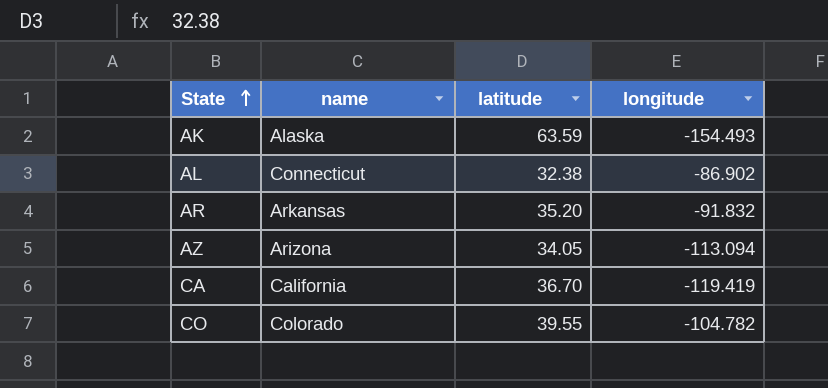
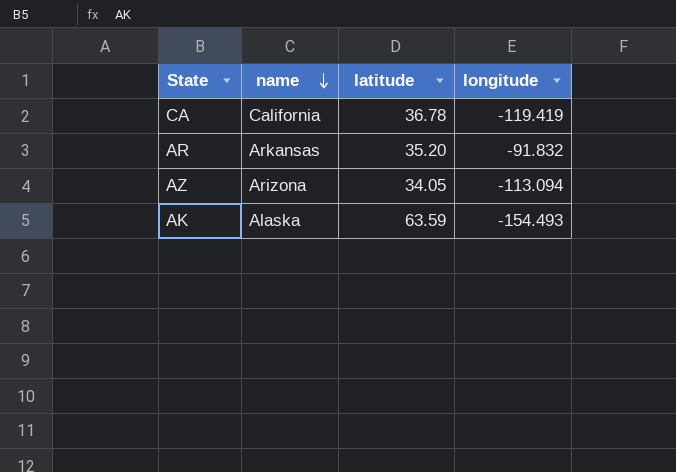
row order: State ascending -> name descending
row AL: Connecticut | 32.38 | -86.902 -> none
row CO: Colorado | 39.55 | -104.782 -> none
CA | latitude: 36.70 -> 36.78

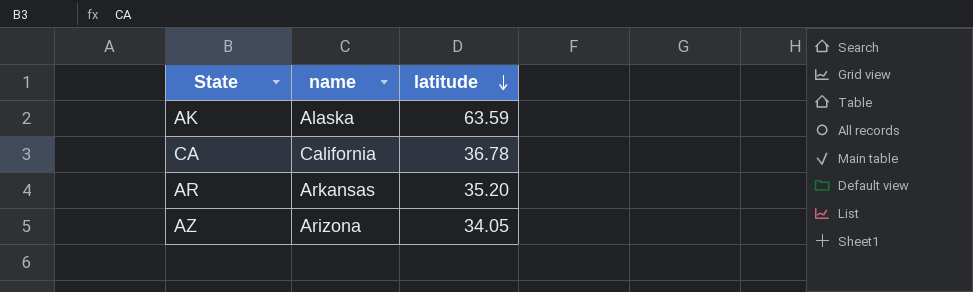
row order: name descending -> latitude descending
column longitude | position: 4 -> none

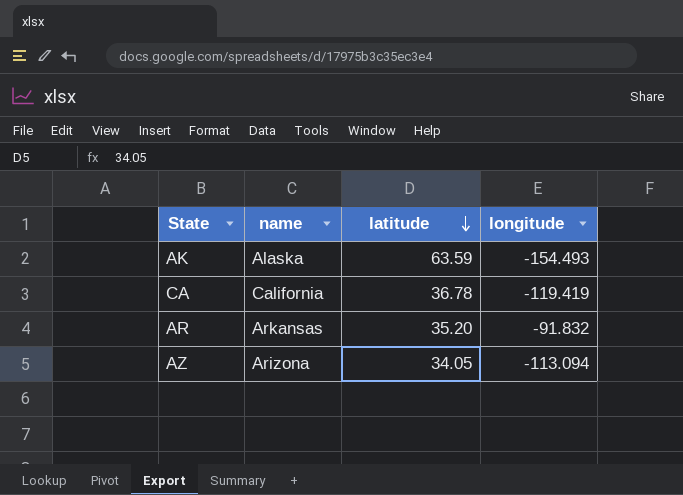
column longitude | position: none -> 4

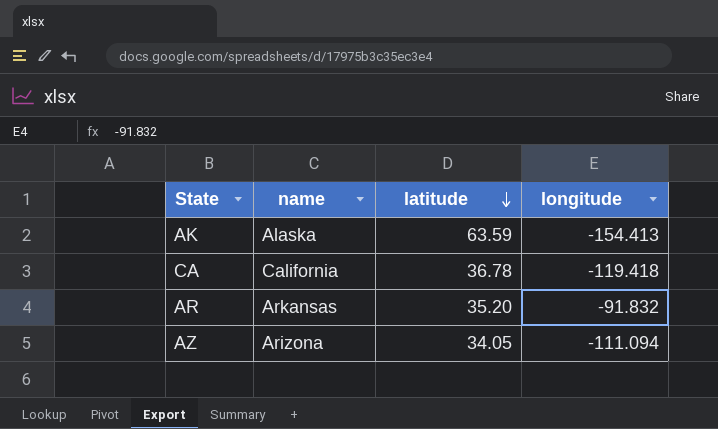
AK | longitude: -154.493 -> -154.413
CA | longitude: -119.419 -> -119.418
AZ | longitude: -113.094 -> -111.094

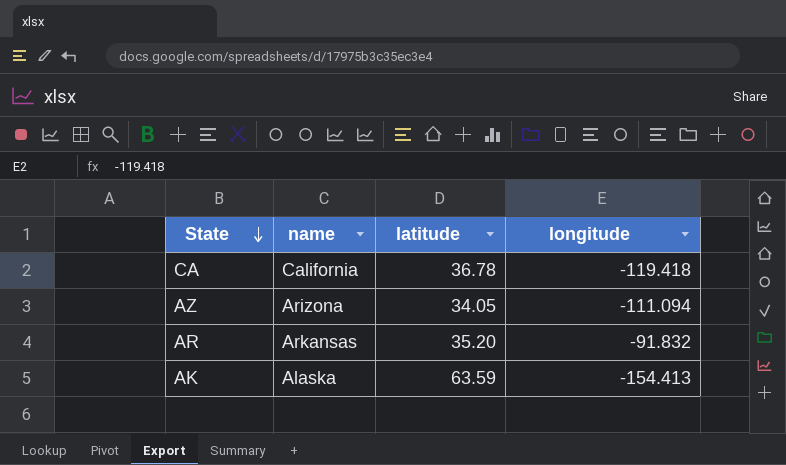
row order: latitude descending -> State descending

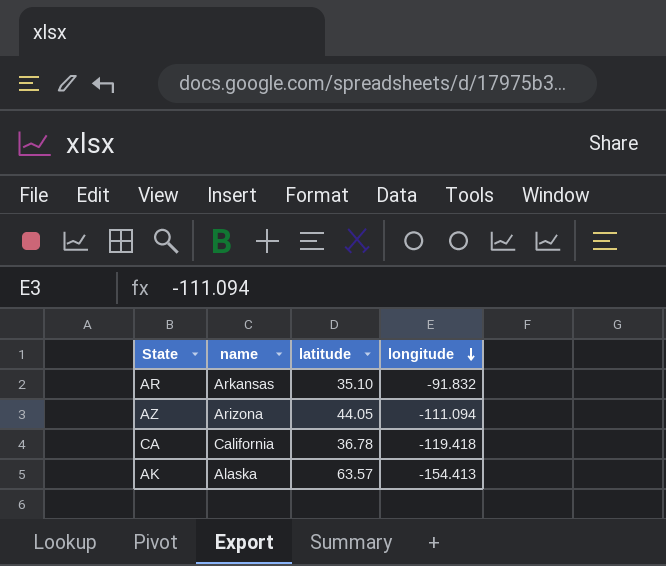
row order: State descending -> longitude descending
AR | latitude: 35.20 -> 35.10
AZ | latitude: 34.05 -> 44.05
AK | latitude: 63.59 -> 63.57

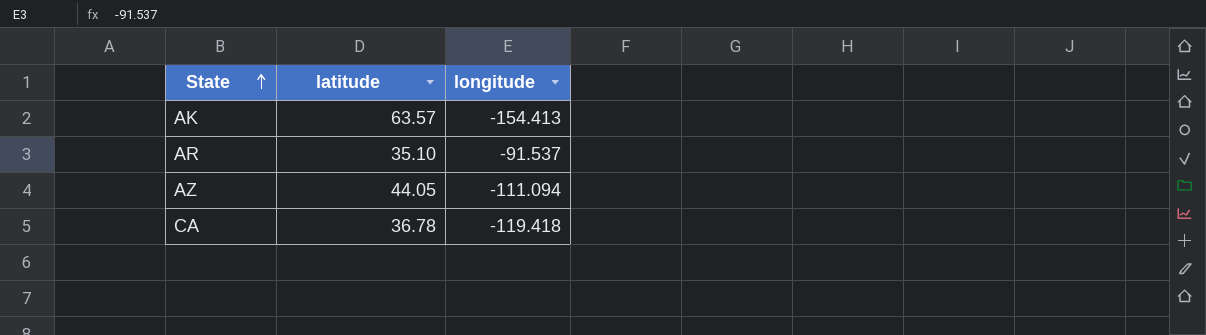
row order: longitude descending -> State ascending
column name | position: 2 -> none
AR | longitude: -91.832 -> -91.537

